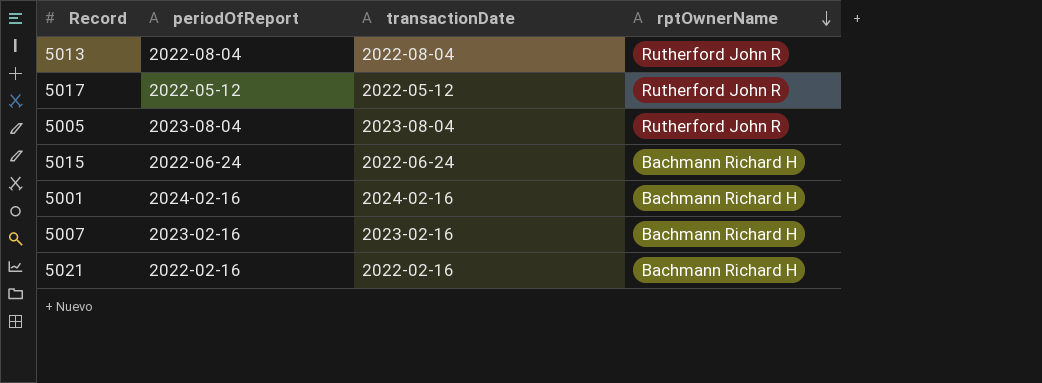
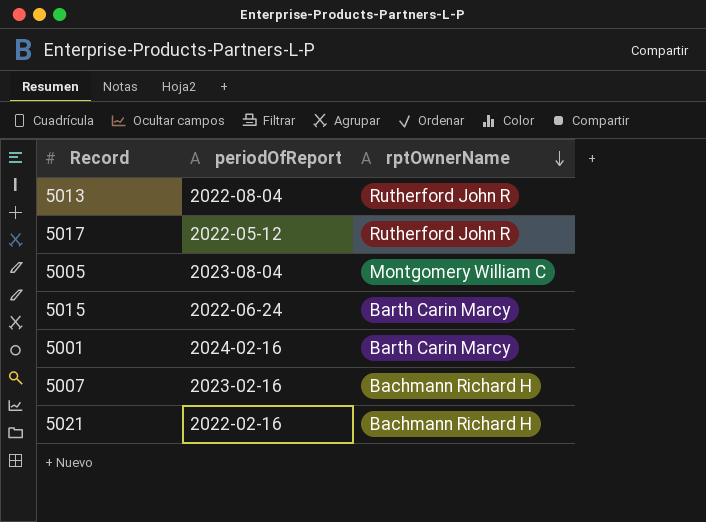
column transactionDate | position: 3 -> none
5005 | rptOwnerName: Rutherford John R -> Montgomery William C
5015 | rptOwnerName: Bachmann Richard H -> Barth Carin Marcy
5001 | rptOwnerName: Bachmann Richard H -> Barth Carin Marcy

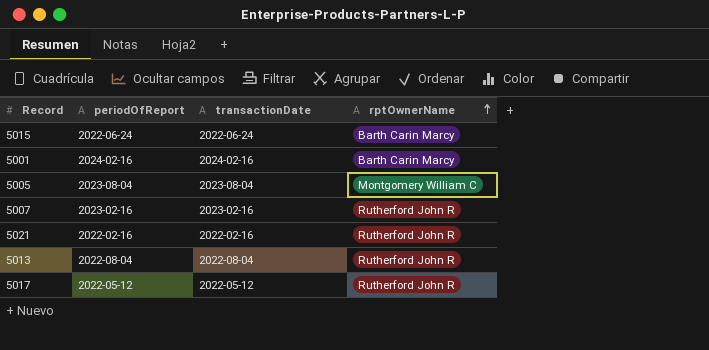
row order: rptOwnerName descending -> rptOwnerName ascending
column transactionDate | position: none -> 3
5007 | rptOwnerName: Bachmann Richard H -> Rutherford John R
5021 | rptOwnerName: Bachmann Richard H -> Rutherford John R

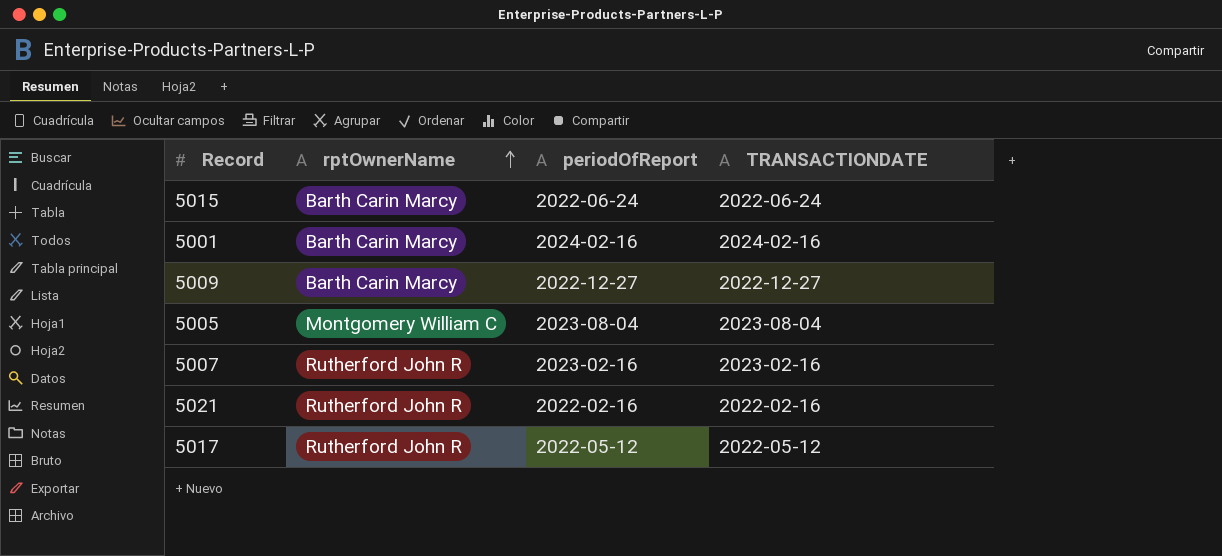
column rptOwnerName | position: 4 -> 2
column name: transactionDate -> TRANSACTIONDATE
row 5013: 2022-08-04 | 2022-08-04 | Rutherford John R -> none
row 5009: none -> Barth Carin Marcy | 2022-12-27 | 2022-12-27

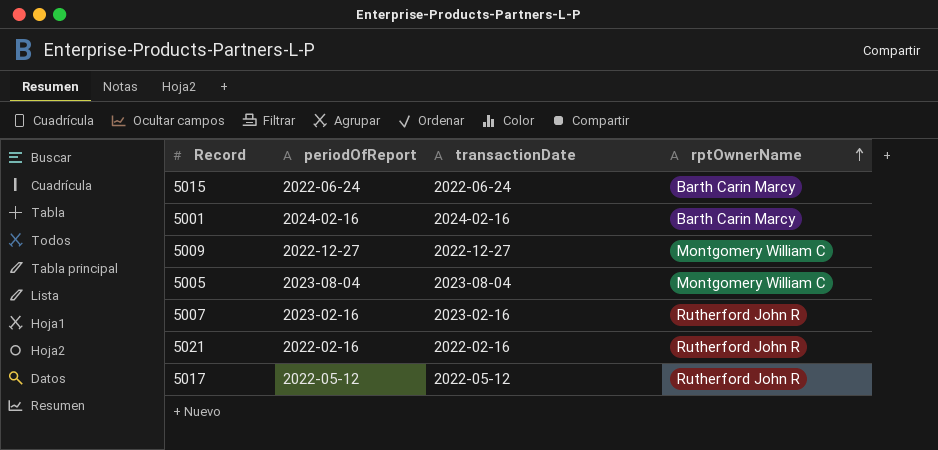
column name: TRANSACTIONDATE -> transactionDate
column rptOwnerName | position: 2 -> 4
5009 | rptOwnerName: Barth Carin Marcy -> Montgomery William C

